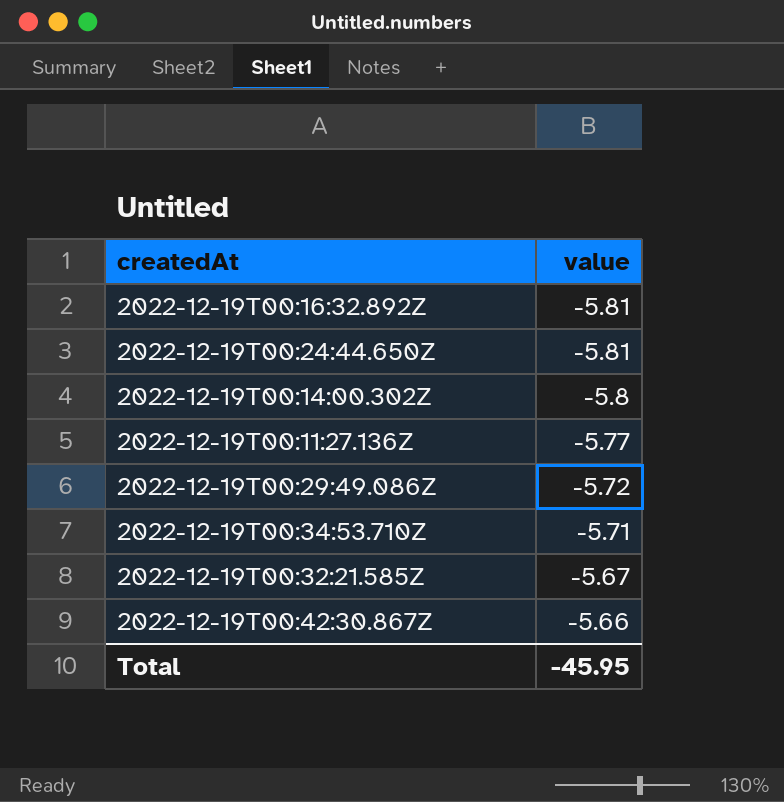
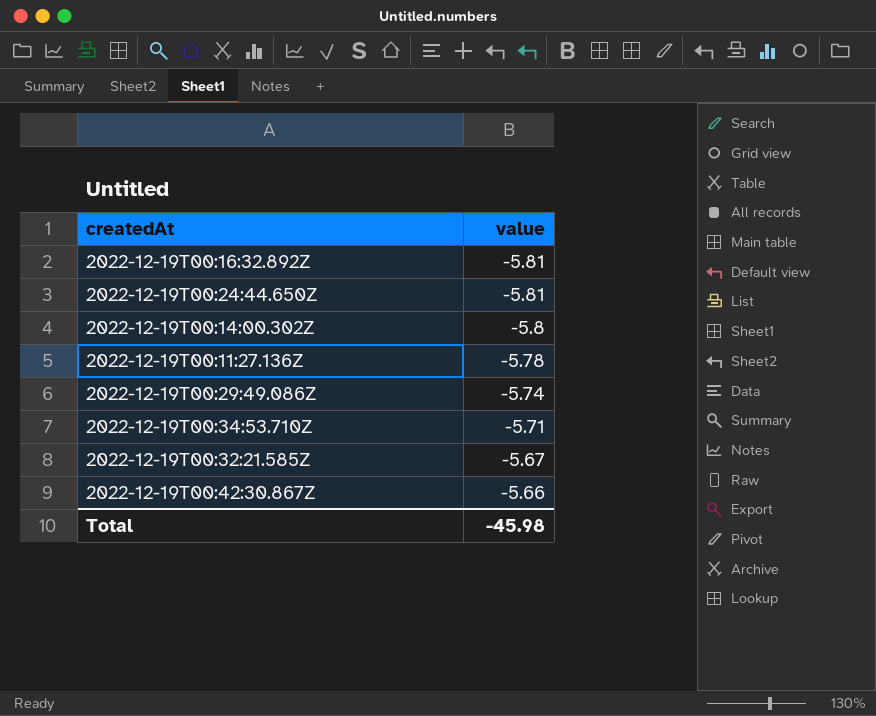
2022-12-19T00:11:27.136Z | value: -5.77 -> -5.78
2022-12-19T00:29:49.086Z | value: -5.72 -> -5.74
Total | value: -45.95 -> -45.98

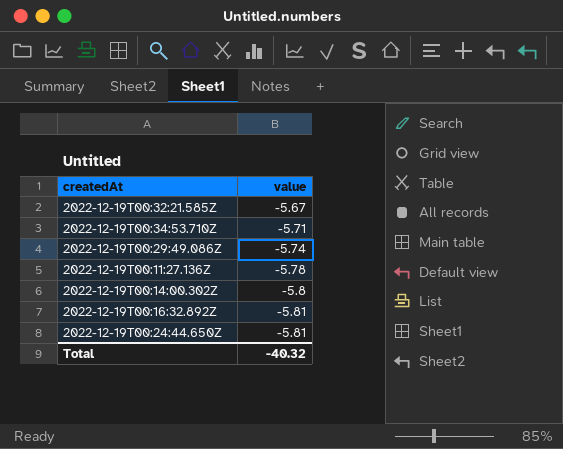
row order: value ascending -> value descending
row 2022-12-19T00:42:30.867Z: -5.66 -> none
Total | value: -45.98 -> -40.32

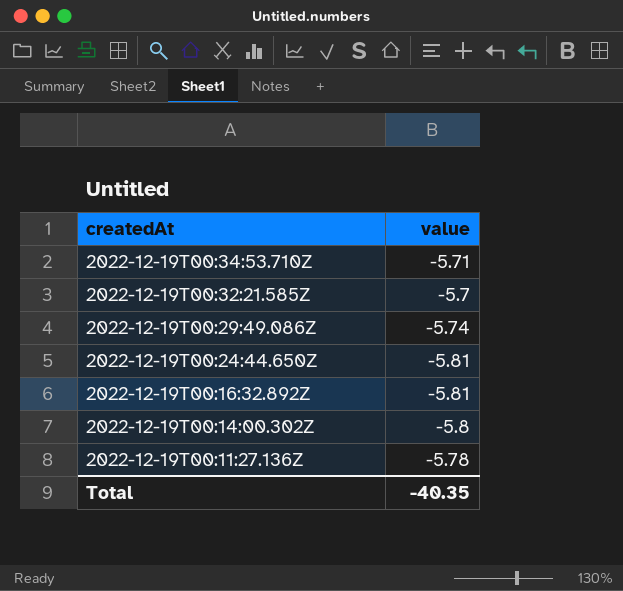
row order: value descending -> createdAt descending
2022-12-19T00:32:21.585Z | value: -5.67 -> -5.7
Total | value: -40.32 -> -40.35

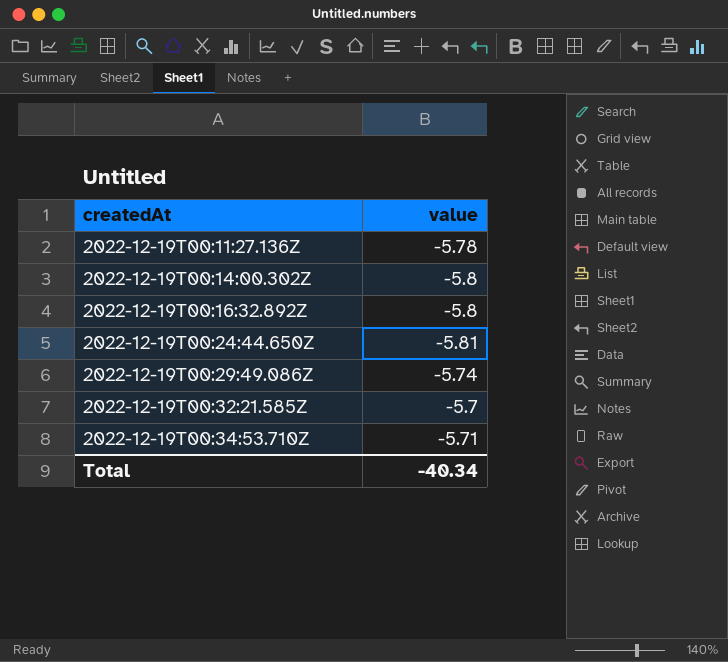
row order: createdAt descending -> createdAt ascending
2022-12-19T00:16:32.892Z | value: -5.81 -> -5.8
Total | value: -40.35 -> -40.34

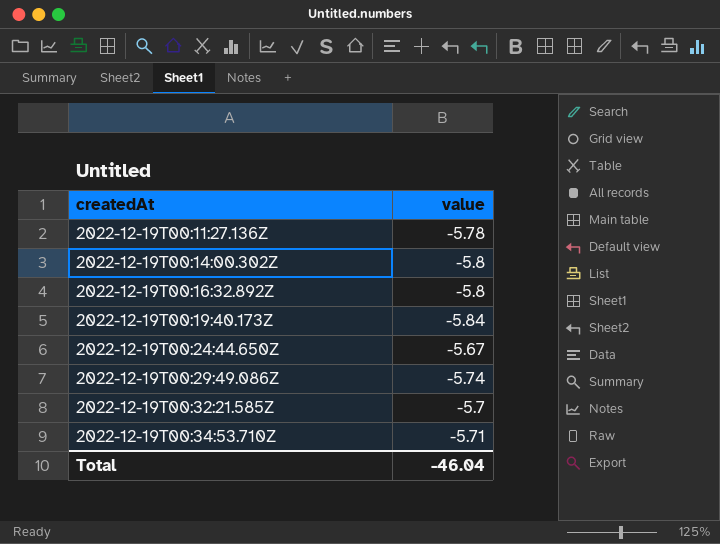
row 2022-12-19T00:19:40.173Z: none -> -5.84
2022-12-19T00:24:44.650Z | value: -5.81 -> -5.67
Total | value: -40.34 -> -46.04

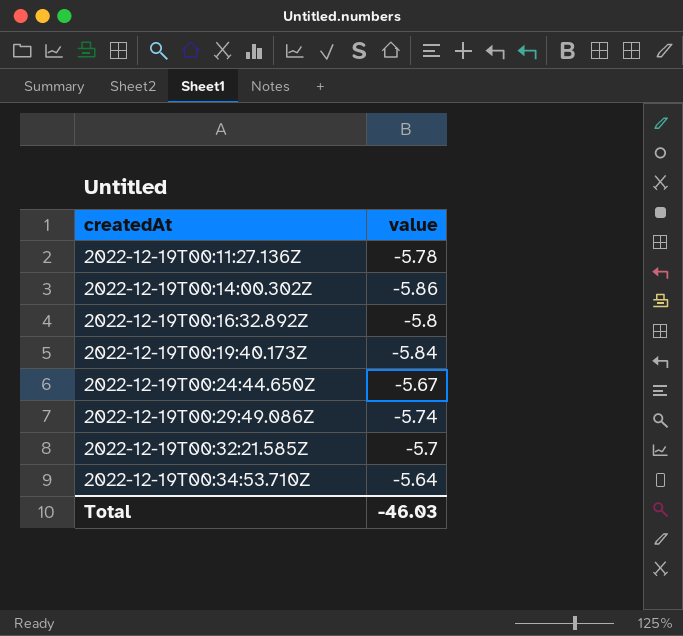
2022-12-19T00:14:00.302Z | value: -5.8 -> -5.86
2022-12-19T00:34:53.710Z | value: -5.71 -> -5.64
Total | value: -46.04 -> -46.03

